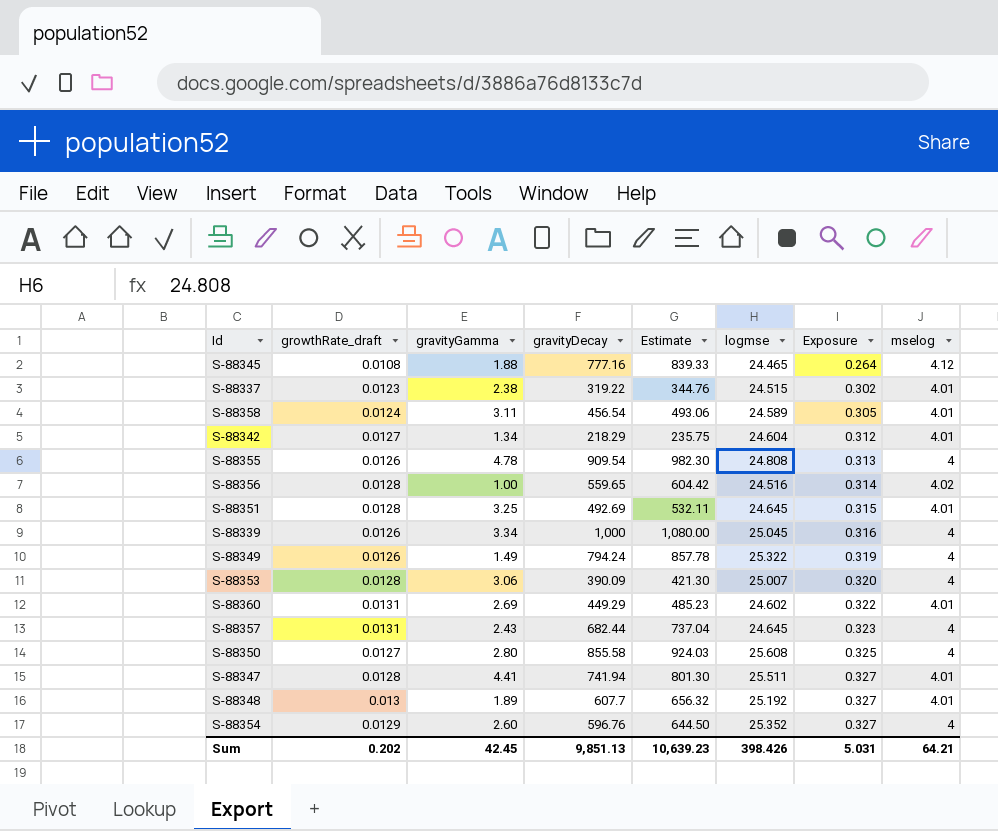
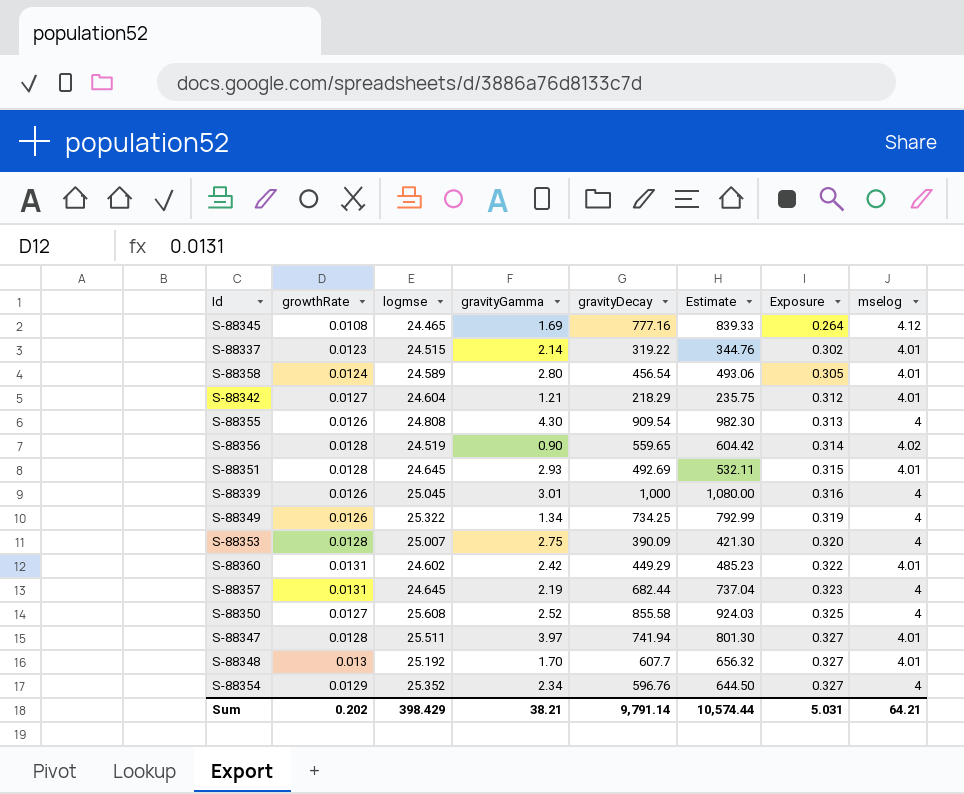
column name: growthRate_draft -> growthRate
column logmse | position: 6 -> 3
S-88345 | gravityGamma: 1.88 -> 1.69
S-88337 | gravityGamma: 2.38 -> 2.14
S-88358 | gravityGamma: 3.11 -> 2.80
S-88342 | gravityGamma: 1.34 -> 1.21
S-88355 | gravityGamma: 4.78 -> 4.30
S-88356 | logmse: 24.516 -> 24.519
S-88356 | gravityGamma: 1.00 -> 0.90
S-88351 | gravityGamma: 3.25 -> 2.93
S-88339 | gravityGamma: 3.34 -> 3.01
S-88349 | gravityGamma: 1.49 -> 1.34
S-88349 | gravityDecay: 794.24 -> 734.25
S-88349 | Estimate: 857.78 -> 792.99
S-88353 | gravityGamma: 3.06 -> 2.75
S-88360 | gravityGamma: 2.69 -> 2.42
S-88357 | gravityGamma: 2.43 -> 2.19
S-88350 | gravityGamma: 2.80 -> 2.52
S-88347 | gravityGamma: 4.41 -> 3.97
S-88348 | gravityGamma: 1.89 -> 1.70
S-88354 | gravityGamma: 2.60 -> 2.34
Sum | logmse: 398.426 -> 398.429
Sum | gravityGamma: 42.45 -> 38.21
Sum | gravityDecay: 9,851.13 -> 9,791.14
Sum | Estimate: 10,639.23 -> 10,574.44

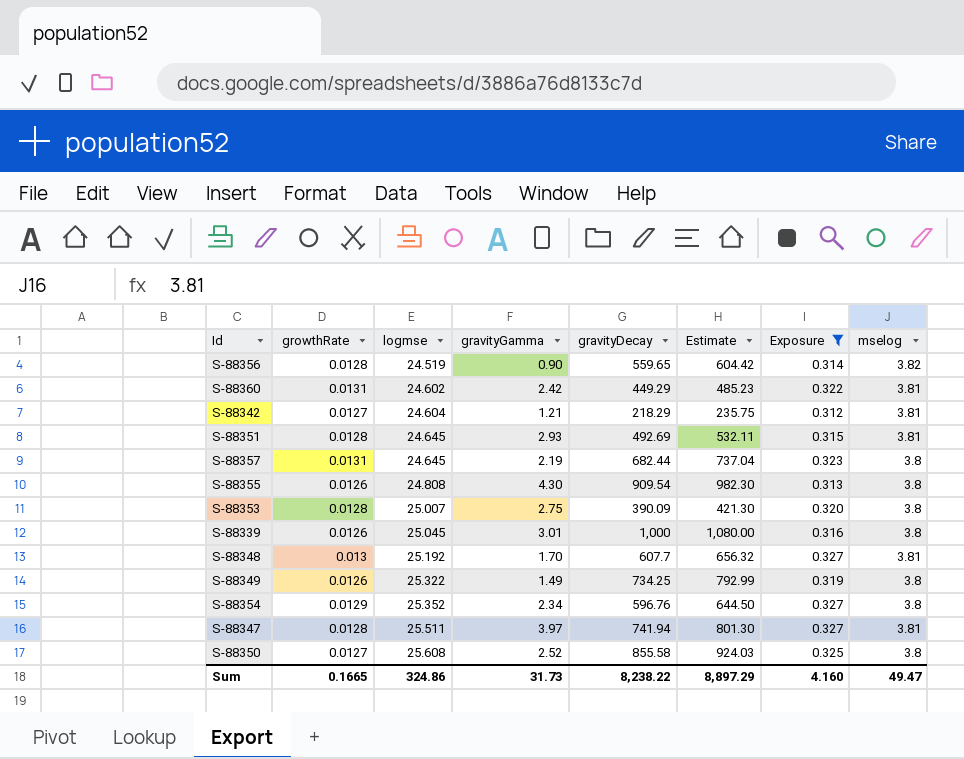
filter: none -> Exposure >= 0.312
row order: Exposure ascending -> logmse ascending
S-88356 | mselog: 4.02 -> 3.82
S-88360 | mselog: 4.01 -> 3.81
S-88342 | mselog: 4.01 -> 3.81
S-88351 | mselog: 4.01 -> 3.81
S-88357 | mselog: 4 -> 3.8
S-88355 | mselog: 4 -> 3.8
S-88353 | mselog: 4 -> 3.8
S-88339 | mselog: 4 -> 3.8
S-88348 | mselog: 4.01 -> 3.81
S-88349 | gravityGamma: 1.34 -> 1.49
S-88349 | mselog: 4 -> 3.8
S-88354 | mselog: 4 -> 3.8
S-88347 | mselog: 4.01 -> 3.81
S-88350 | mselog: 4 -> 3.8
Sum | growthRate: 0.202 -> 0.1665
Sum | logmse: 398.429 -> 324.86
Sum | gravityGamma: 38.21 -> 31.73
Sum | gravityDecay: 9,791.14 -> 8,238.22
Sum | Estimate: 10,574.44 -> 8,897.29
Sum | Exposure: 5.031 -> 4.160
Sum | mselog: 64.21 -> 49.47

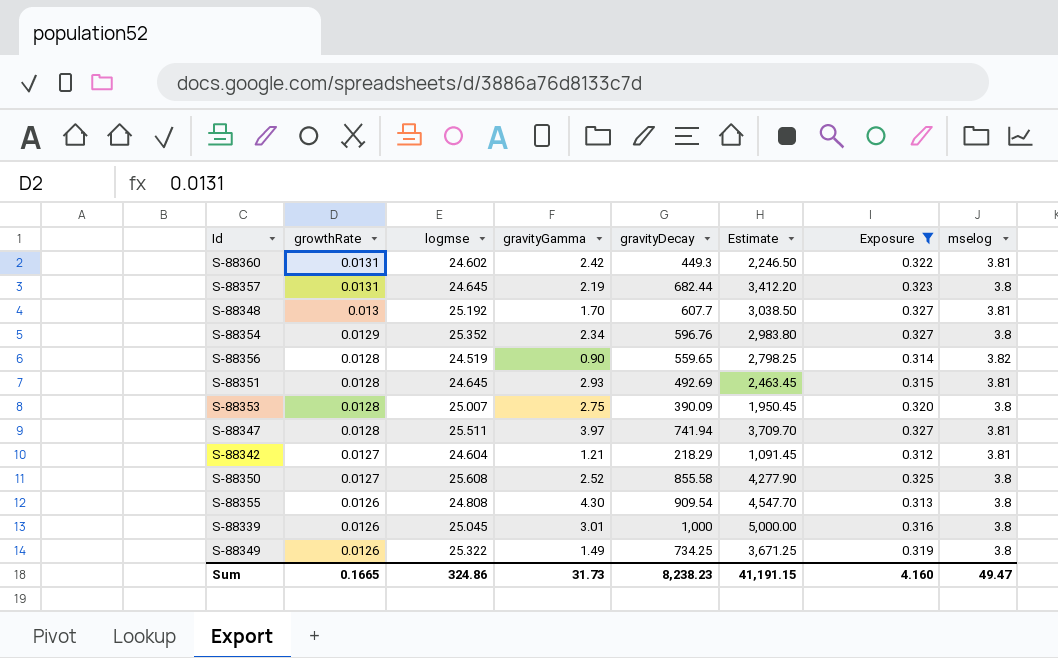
row order: logmse ascending -> growthRate descending
column Estimate | formula: [gravityDecay] * 1.08 -> [gravityDecay] * 5
S-88360 | gravityDecay: 449.29 -> 449.3
Sum | gravityDecay: 8,238.22 -> 8,238.23
Sum | Estimate: 8,897.29 -> 41,191.15

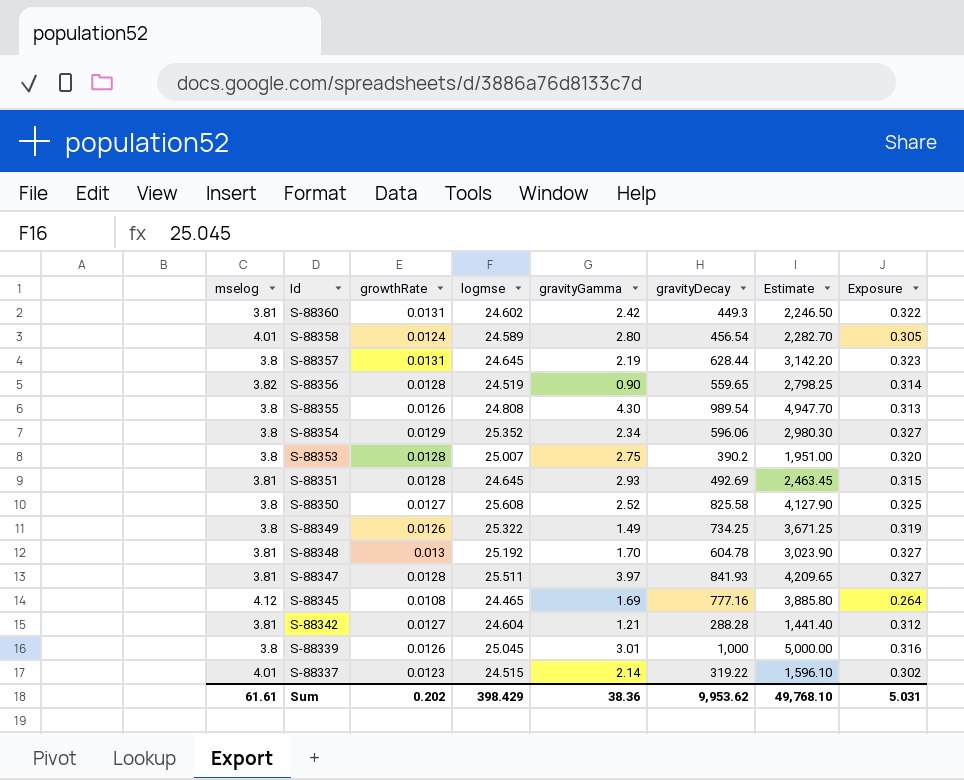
filter: Exposure >= 0.312 -> none
row order: growthRate descending -> Id descending
column mselog | position: 8 -> 1
S-88357 | gravityDecay: 682.44 -> 628.44
S-88357 | Estimate: 3,412.20 -> 3,142.20
S-88355 | gravityDecay: 909.54 -> 989.54
S-88355 | Estimate: 4,547.70 -> 4,947.70
S-88354 | gravityDecay: 596.76 -> 596.06
S-88354 | Estimate: 2,983.80 -> 2,980.30
S-88353 | gravityDecay: 390.09 -> 390.2
S-88353 | Estimate: 1,950.45 -> 1,951.00
S-88350 | gravityDecay: 855.58 -> 825.58
S-88350 | Estimate: 4,277.90 -> 4,127.90
S-88348 | gravityDecay: 607.7 -> 604.78
S-88348 | Estimate: 3,038.50 -> 3,023.90
S-88347 | gravityDecay: 741.94 -> 841.93
S-88347 | Estimate: 3,709.70 -> 4,209.65
S-88342 | gravityDecay: 218.29 -> 288.28
S-88342 | Estimate: 1,091.45 -> 1,441.40
Sum | mselog: 49.47 -> 61.61
Sum | growthRate: 0.1665 -> 0.202
Sum | logmse: 324.86 -> 398.429
Sum | gravityGamma: 31.73 -> 38.36
Sum | gravityDecay: 8,238.23 -> 9,953.62
Sum | Estimate: 41,191.15 -> 49,768.10
Sum | Exposure: 4.160 -> 5.031

